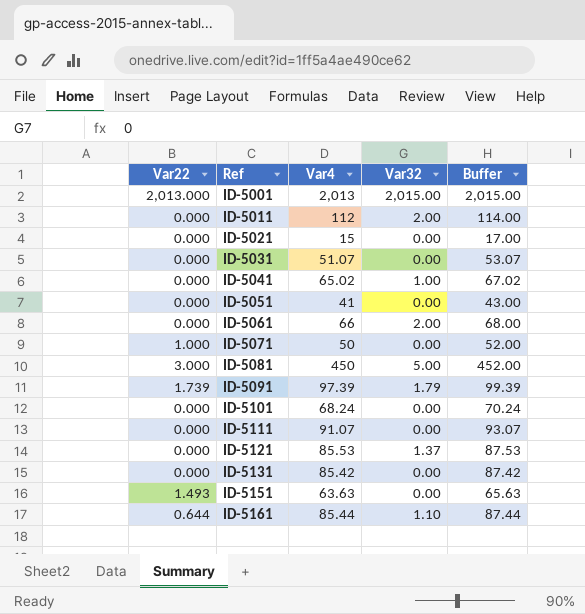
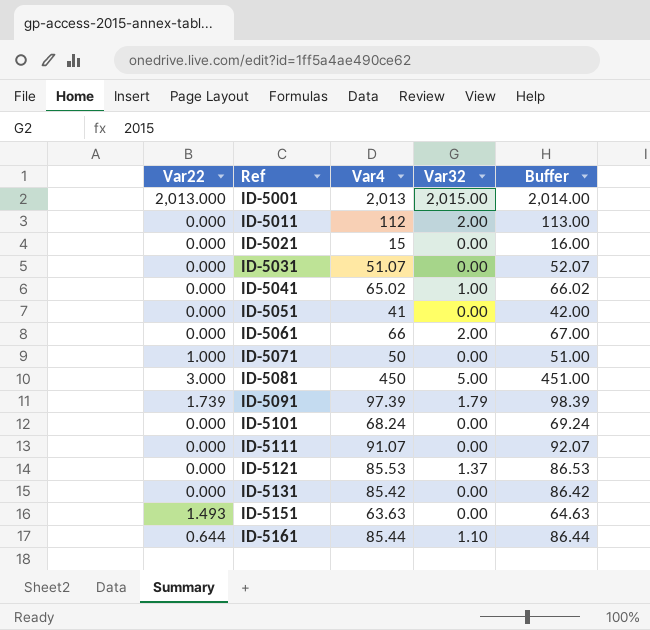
column Buffer | formula: [Var4] + 2 -> [Var4] + 1

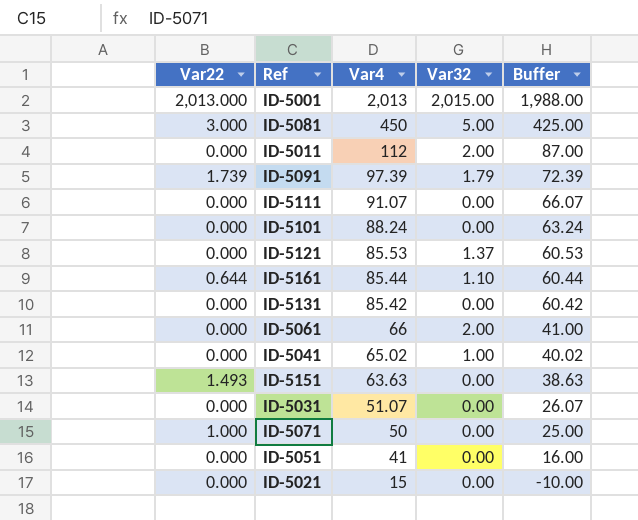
row order: Ref ascending -> Var4 descending
column Buffer | formula: [Var4] + 1 -> [Var4] - 25
ID-5101 | Var4: 68.24 -> 88.24

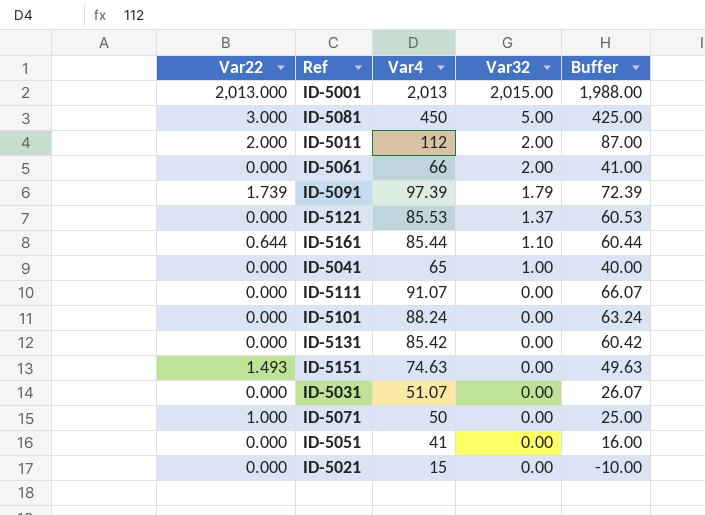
row order: Var4 descending -> Var32 descending
ID-5011 | Var22: 0.000 -> 2.000
ID-5041 | Var4: 65.02 -> 65
ID-5041 | Buffer: 40.02 -> 40.00
ID-5151 | Var4: 63.63 -> 74.63
ID-5151 | Buffer: 38.63 -> 49.63

